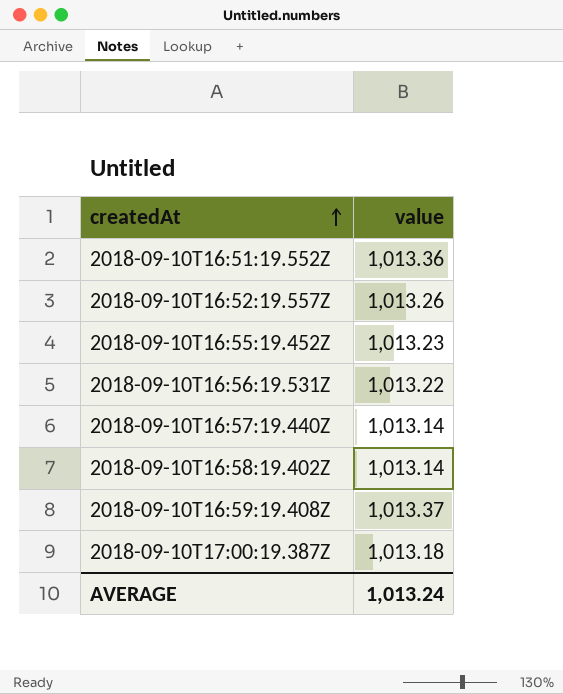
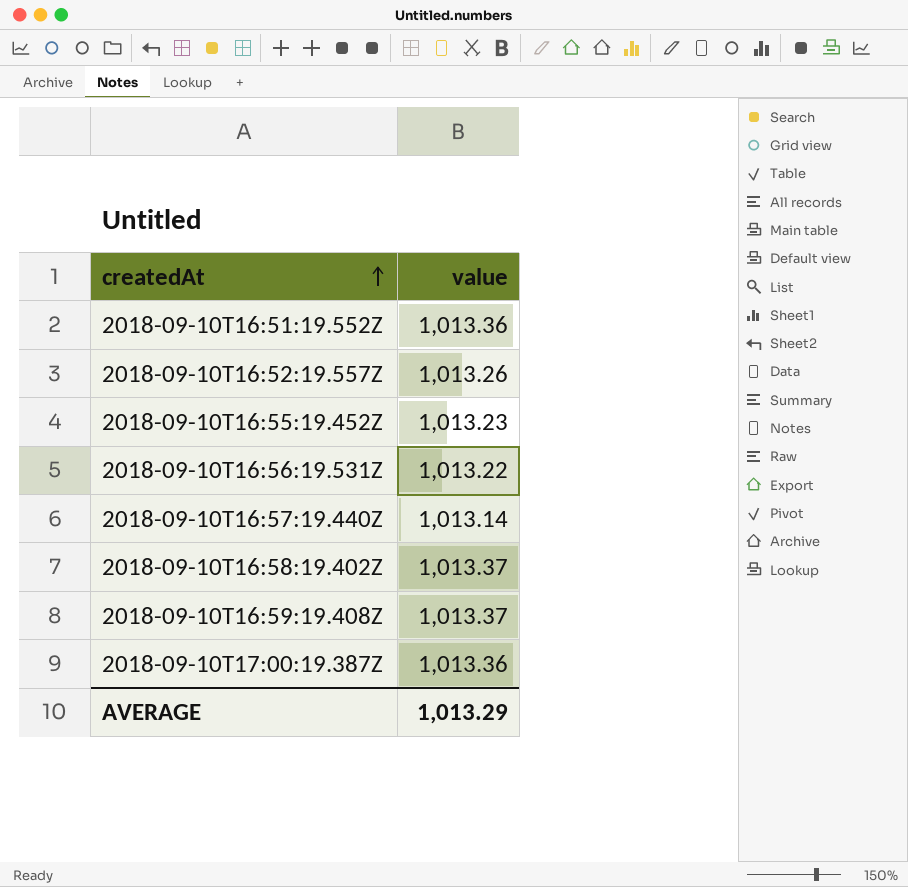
2018-09-10T16:58:19.402Z | value: 1,013.14 -> 1,013.37
2018-09-10T17:00:19.387Z | value: 1,013.18 -> 1,013.36
AVERAGE | value: 1,013.24 -> 1,013.29

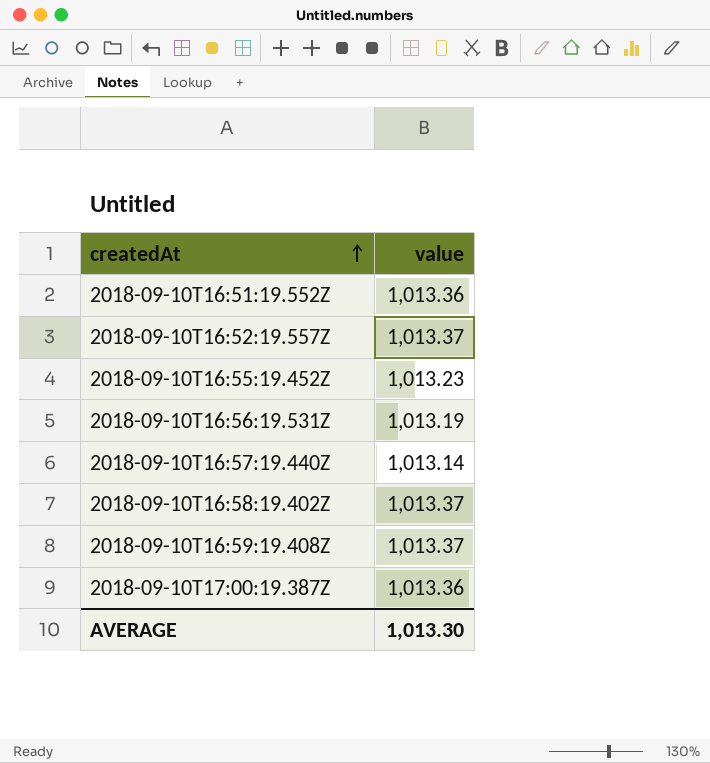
2018-09-10T16:52:19.557Z | value: 1,013.26 -> 1,013.37
2018-09-10T16:56:19.531Z | value: 1,013.22 -> 1,013.19
AVERAGE | value: 1,013.29 -> 1,013.30

